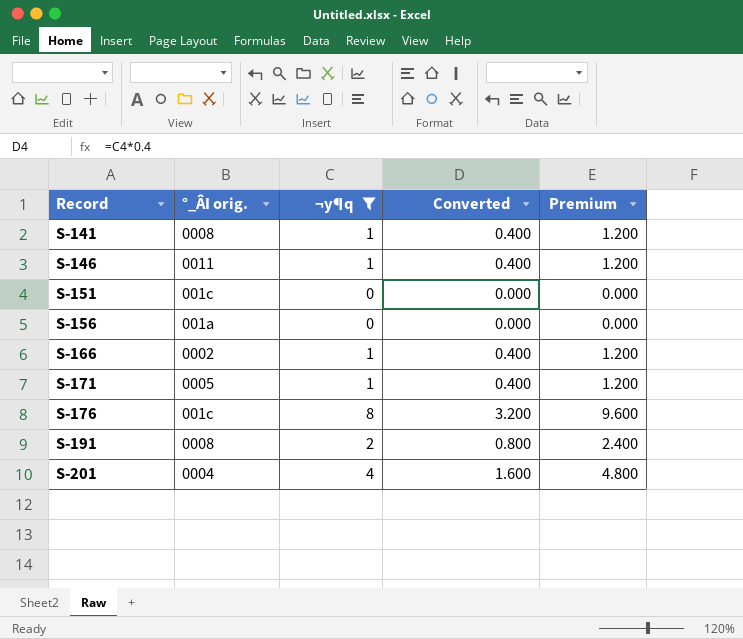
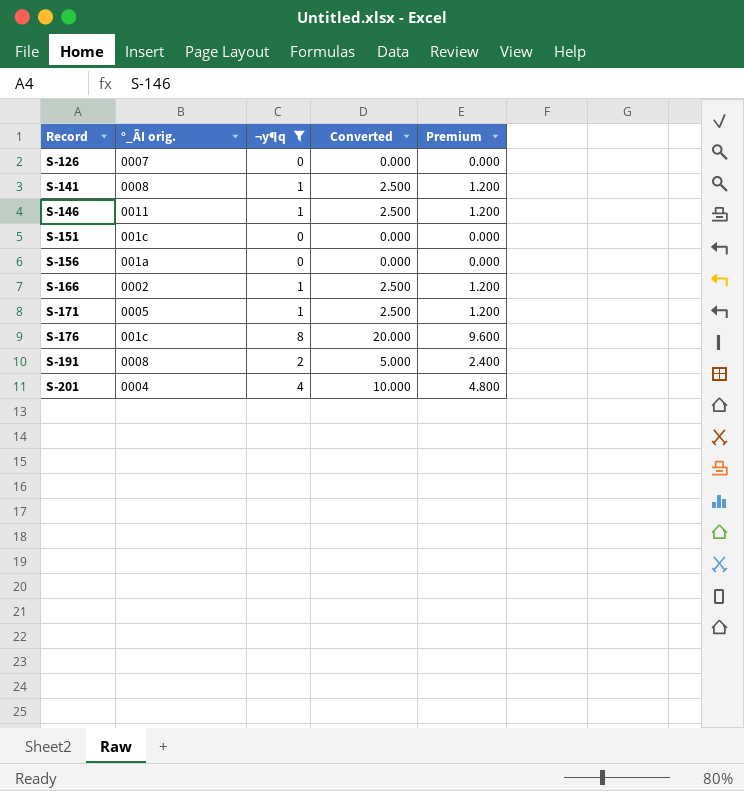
column Converted | formula: [¬y¶q] * 0.4 -> [¬y¶q] * 2.5
row S-126: none -> 0007 | 0 | 0.000 | 0.000

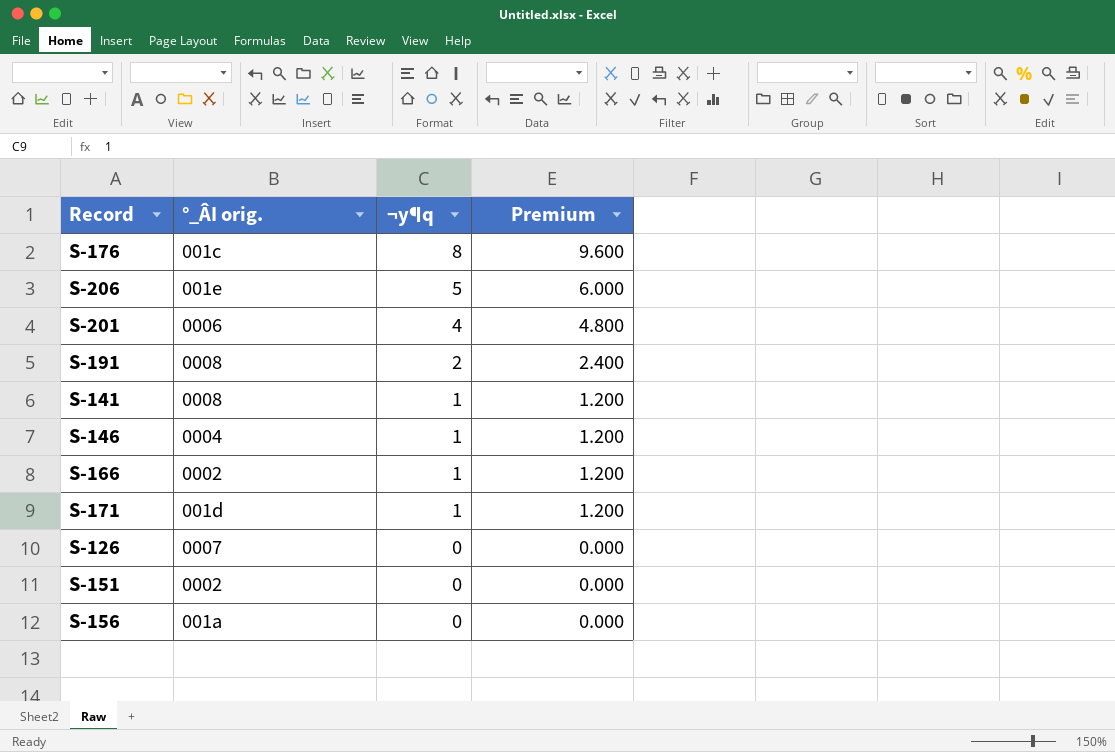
filter: ¬y¶q != 5 -> none
row order: Record ascending -> ¬y¶q descending
column Converted | formula: [¬y¶q] * 2.5 -> none
S-201 | °_ÂI orig.: 0004 -> 0006
S-146 | °_ÂI orig.: 0011 -> 0004
S-171 | °_ÂI orig.: 0005 -> 001d
S-151 | °_ÂI orig.: 001c -> 0002

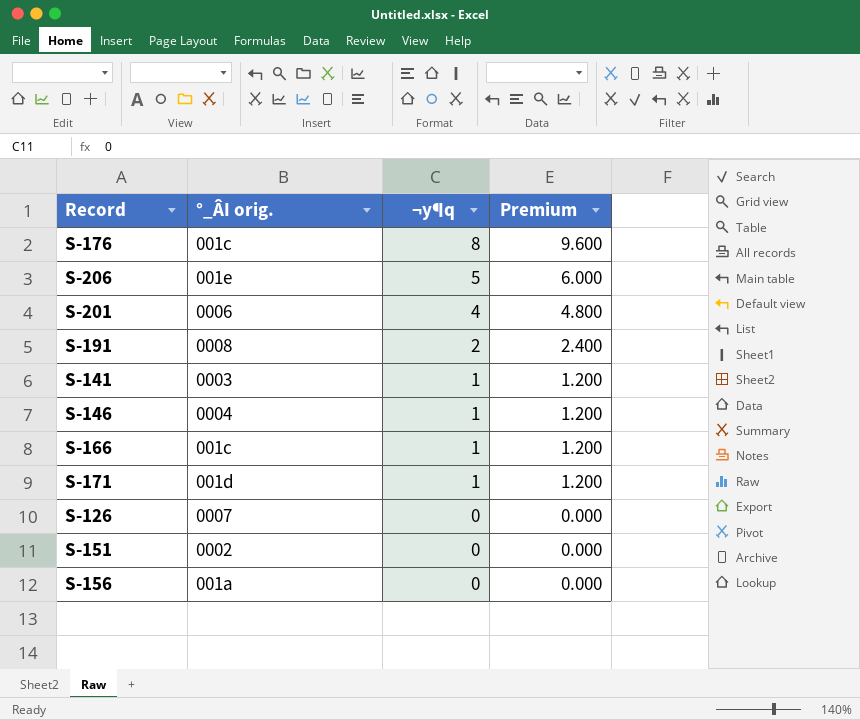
S-141 | °_ÂI orig.: 0008 -> 0003
S-166 | °_ÂI orig.: 0002 -> 001c

